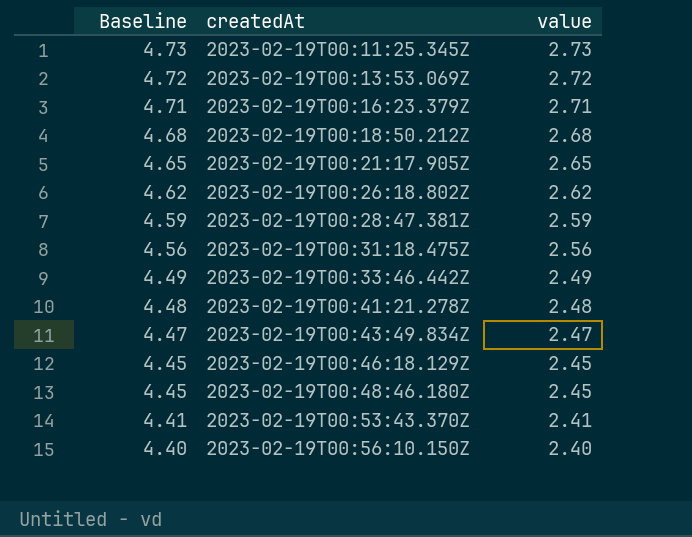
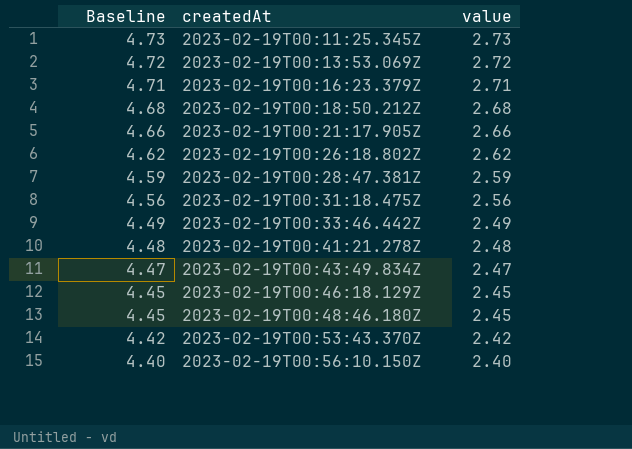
2023-02-19T00:21:17.905Z | Baseline: 4.65 -> 4.66
2023-02-19T00:21:17.905Z | value: 2.65 -> 2.66
2023-02-19T00:53:43.370Z | Baseline: 4.41 -> 4.42
2023-02-19T00:53:43.370Z | value: 2.41 -> 2.42

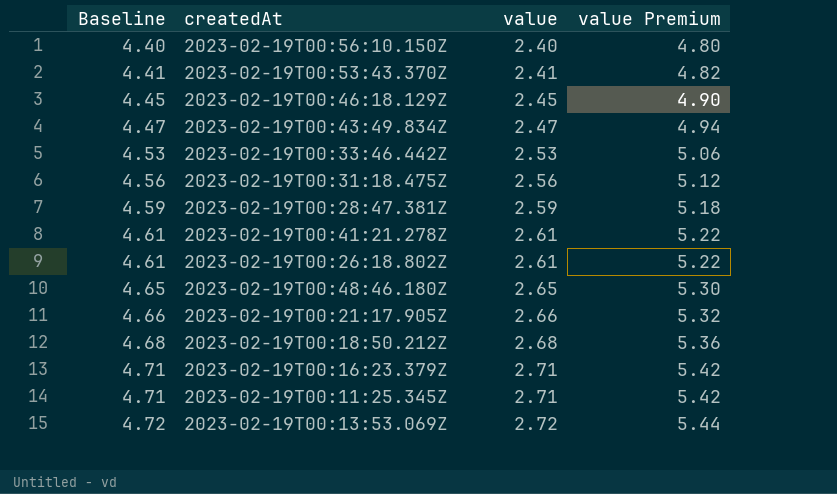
row order: Baseline descending -> Baseline ascending
column value Premium | formula: none -> [value] * 2
2023-02-19T00:53:43.370Z | Baseline: 4.42 -> 4.41
2023-02-19T00:53:43.370Z | value: 2.42 -> 2.41
2023-02-19T00:33:46.442Z | Baseline: 4.49 -> 4.53
2023-02-19T00:33:46.442Z | value: 2.49 -> 2.53
2023-02-19T00:41:21.278Z | Baseline: 4.48 -> 4.61
2023-02-19T00:41:21.278Z | value: 2.48 -> 2.61
2023-02-19T00:26:18.802Z | Baseline: 4.62 -> 4.61
2023-02-19T00:26:18.802Z | value: 2.62 -> 2.61
2023-02-19T00:48:46.180Z | Baseline: 4.45 -> 4.65
2023-02-19T00:48:46.180Z | value: 2.45 -> 2.65
2023-02-19T00:11:25.345Z | Baseline: 4.73 -> 4.71
2023-02-19T00:11:25.345Z | value: 2.73 -> 2.71

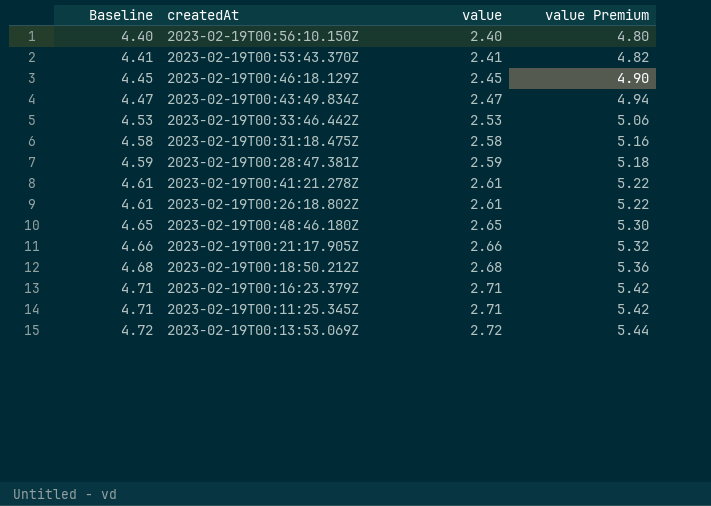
2023-02-19T00:31:18.475Z | Baseline: 4.56 -> 4.58
2023-02-19T00:31:18.475Z | value: 2.56 -> 2.58
2023-02-19T00:31:18.475Z | value Premium: 5.12 -> 5.16

